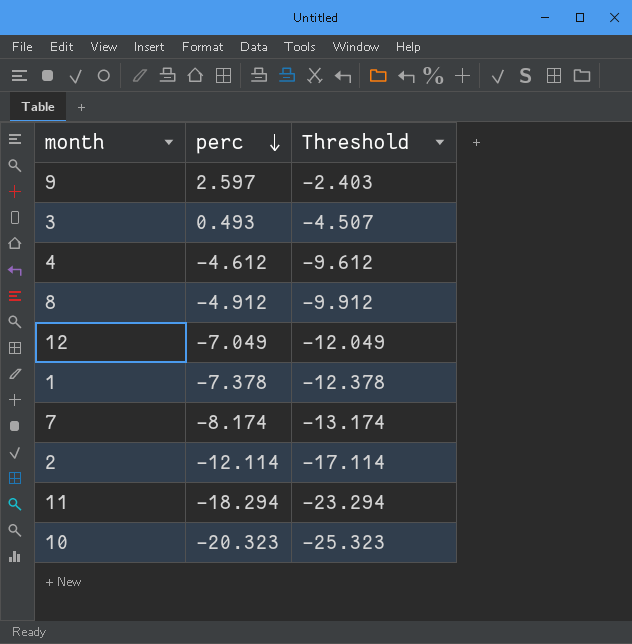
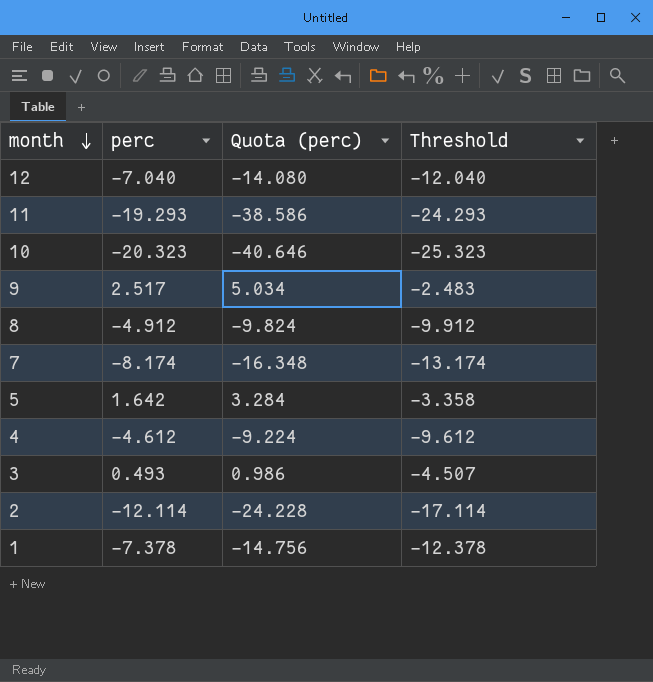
row order: perc descending -> month descending
column Quota (perc) | formula: none -> [perc] * 2
12 | perc: -7.049 -> -7.040
12 | Threshold: -12.049 -> -12.040
11 | perc: -18.294 -> -19.293
11 | Threshold: -23.294 -> -24.293
9 | perc: 2.597 -> 2.517
9 | Threshold: -2.403 -> -2.483
row 5: none -> 1.642 | 3.284 | -3.358

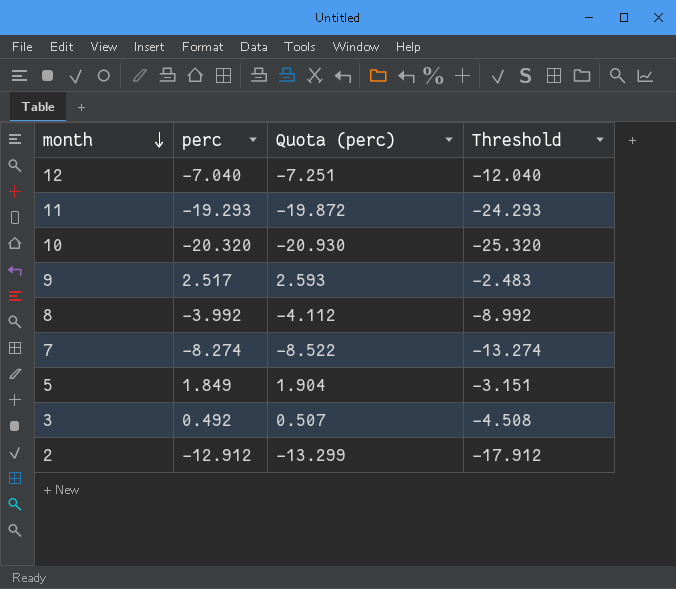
column Quota (perc) | formula: [perc] * 2 -> [perc] * 1.03
row 4: -4.612 | -9.224 | -9.612 -> none
row 1: -7.378 | -14.756 | -12.378 -> none
10 | perc: -20.323 -> -20.320
10 | Threshold: -25.323 -> -25.320
8 | perc: -4.912 -> -3.992
8 | Threshold: -9.912 -> -8.992
7 | perc: -8.174 -> -8.274
7 | Threshold: -13.174 -> -13.274
5 | perc: 1.642 -> 1.849
5 | Threshold: -3.358 -> -3.151
3 | perc: 0.493 -> 0.492
3 | Threshold: -4.507 -> -4.508
2 | perc: -12.114 -> -12.912
2 | Threshold: -17.114 -> -17.912

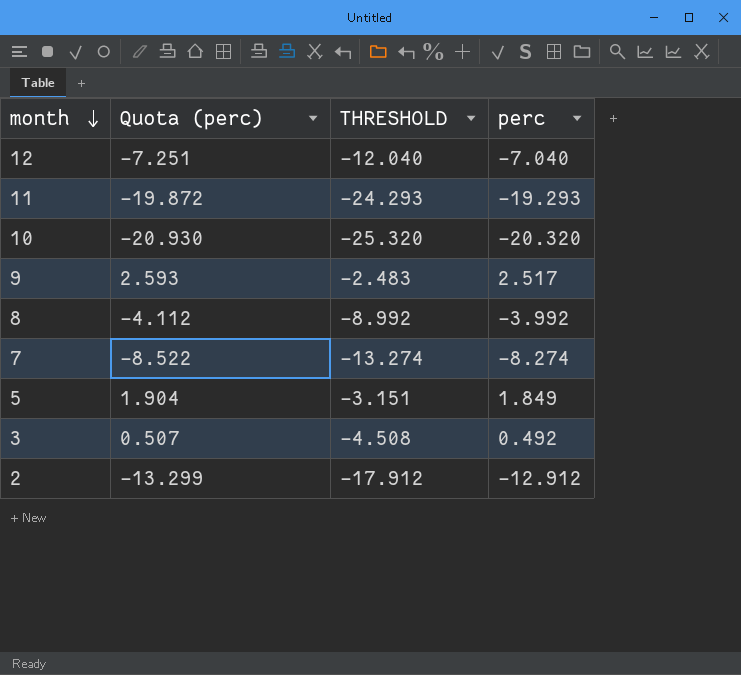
column name: Threshold -> THRESHOLD
column perc | position: 2 -> 4

